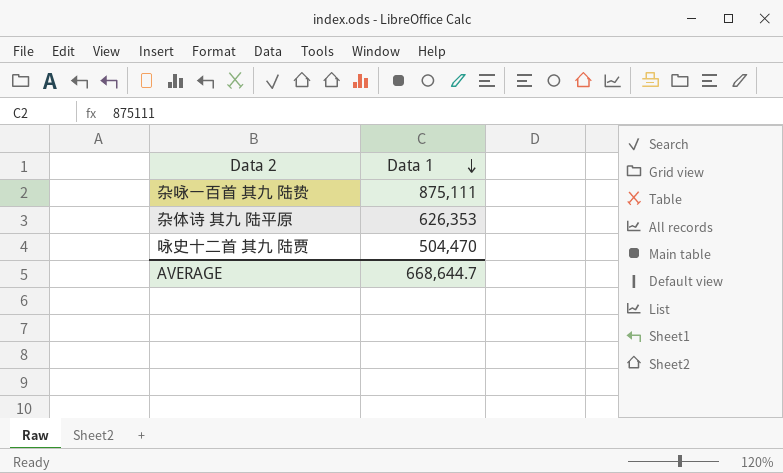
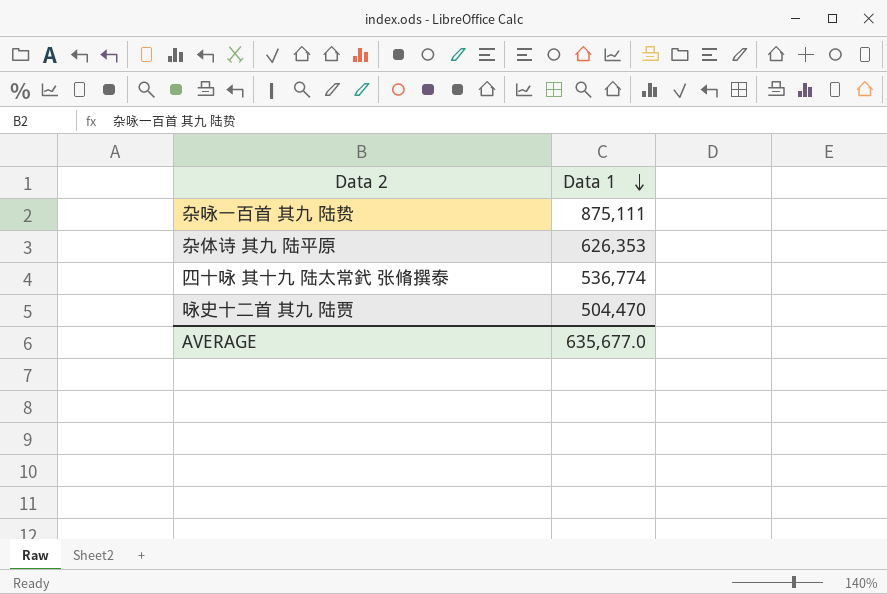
row 四十咏 其十九 陆太常釴 张脩撰泰: none -> 536,774
AVERAGE | Data 1: 668,644.7 -> 635,677.0

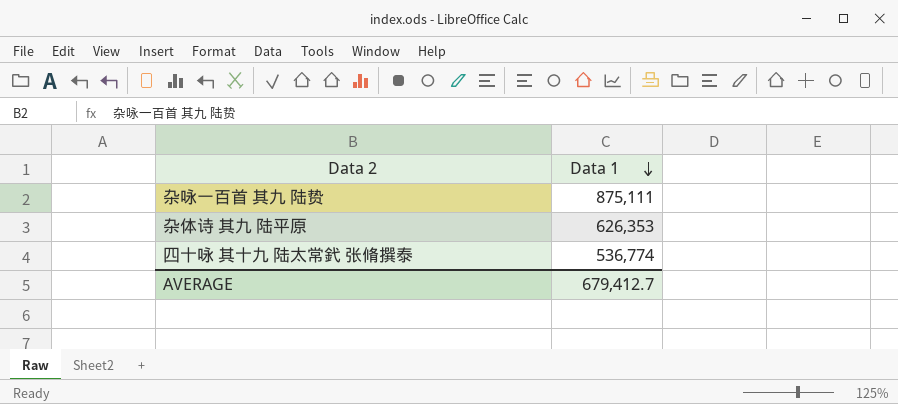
row 咏史十二首 其九 陆贾: 504,470 -> none
AVERAGE | Data 1: 635,677.0 -> 679,412.7

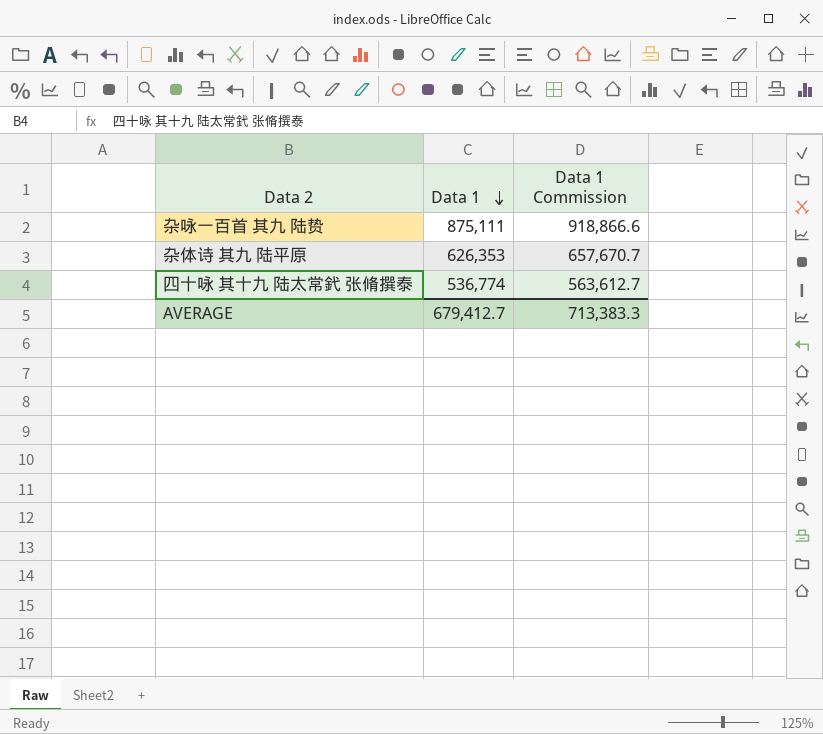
column Data 1 Commission | formula: none -> [Data 1] * 1.05

